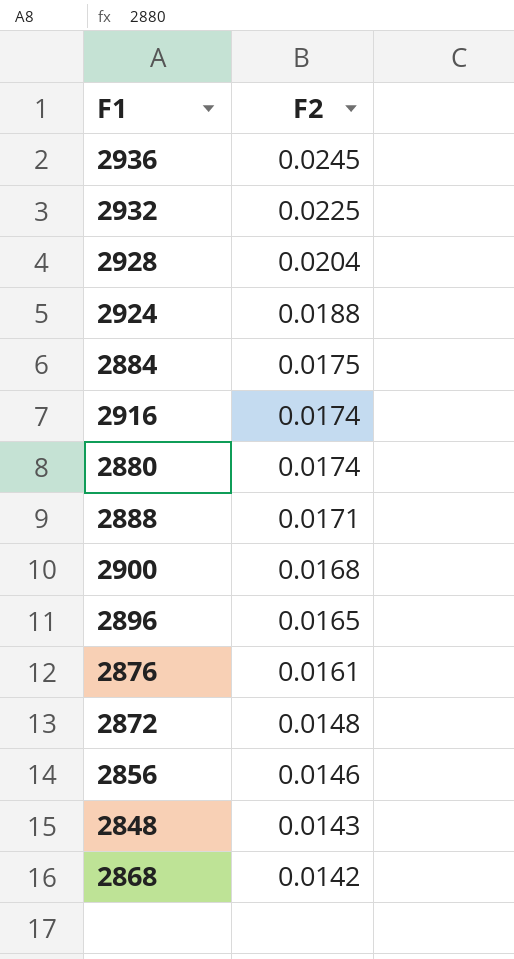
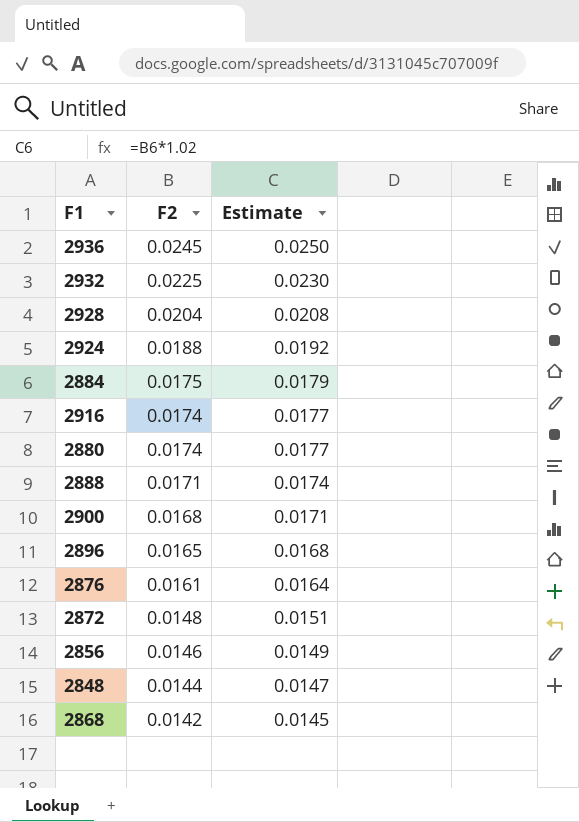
column Estimate | formula: none -> [F2] * 1.02
2848 | F2: 0.0143 -> 0.0144

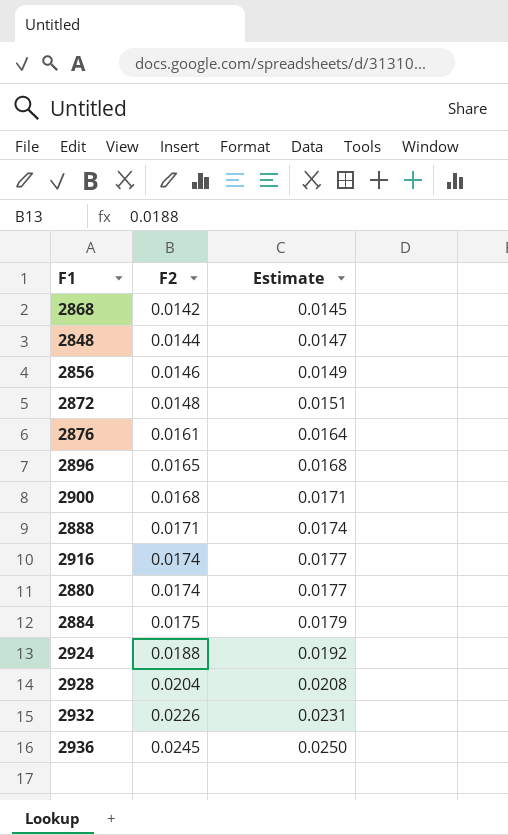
row order: F2 descending -> F2 ascending
2932 | F2: 0.0225 -> 0.0226
2932 | Estimate: 0.0230 -> 0.0231

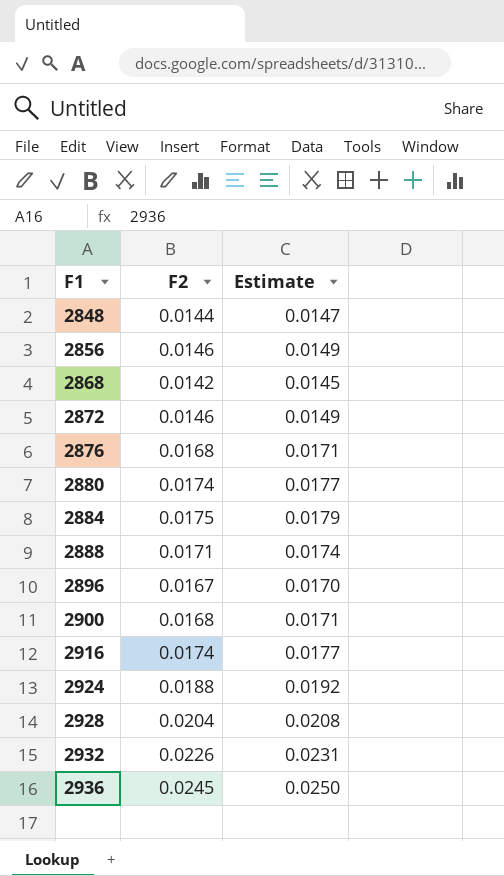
row order: F2 ascending -> F1 ascending
2872 | F2: 0.0148 -> 0.0146
2872 | Estimate: 0.0151 -> 0.0149
2876 | F2: 0.0161 -> 0.0168
2876 | Estimate: 0.0164 -> 0.0171
2896 | F2: 0.0165 -> 0.0167
2896 | Estimate: 0.0168 -> 0.0170

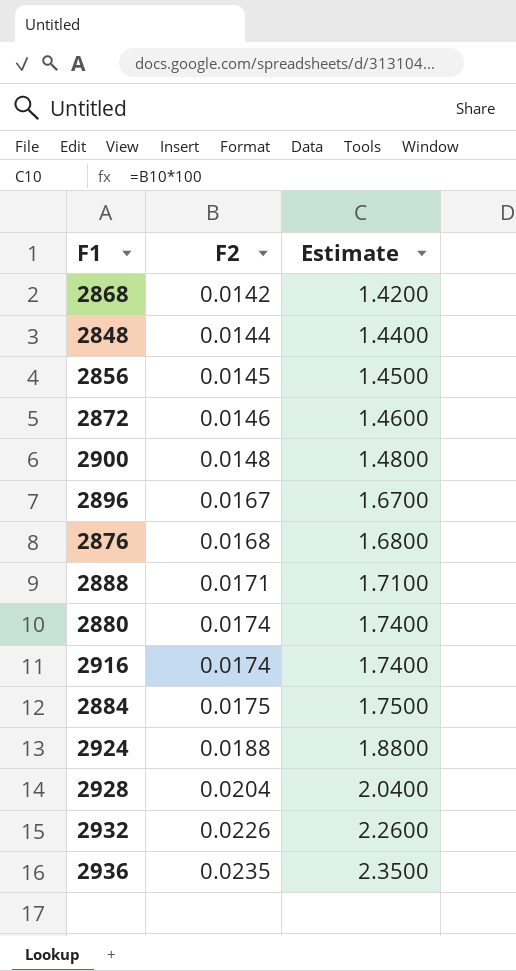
row order: F1 ascending -> F2 ascending
column Estimate | formula: [F2] * 1.02 -> [F2] * 100
2856 | F2: 0.0146 -> 0.0145
2900 | F2: 0.0168 -> 0.0148
2936 | F2: 0.0245 -> 0.0235

